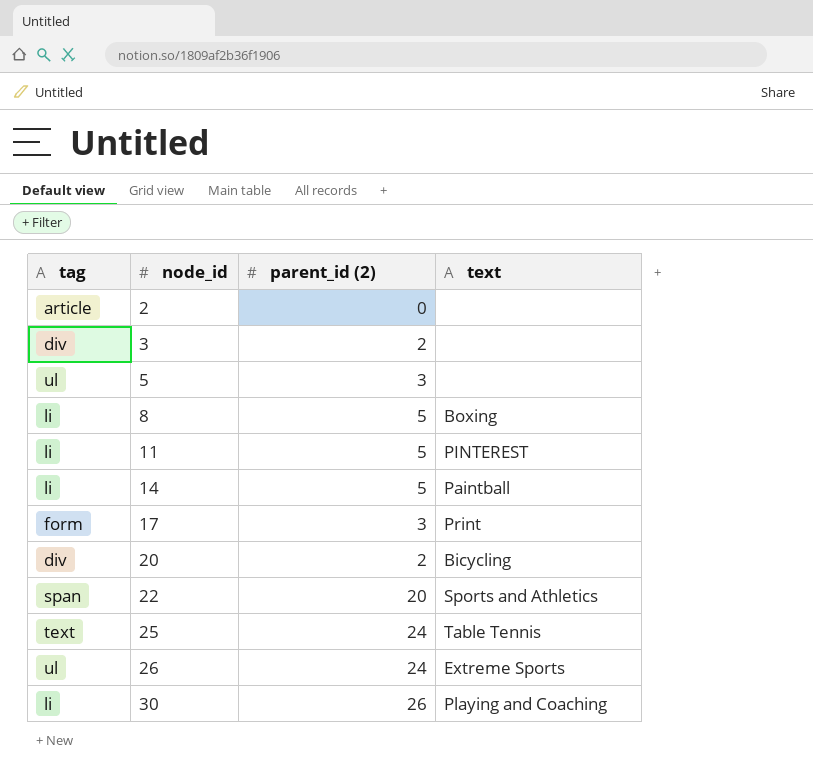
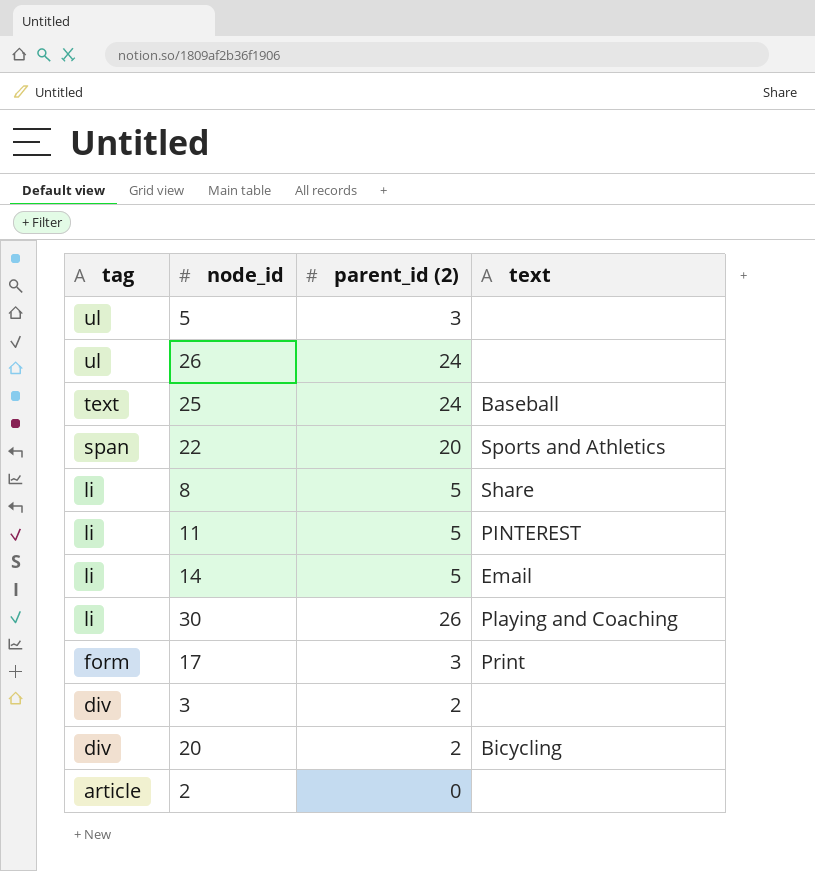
row order: node_id ascending -> tag descending
26 | text: Extreme Sports -> none
25 | text: Table Tennis -> Baseball
8 | text: Boxing -> Share
14 | text: Paintball -> Email

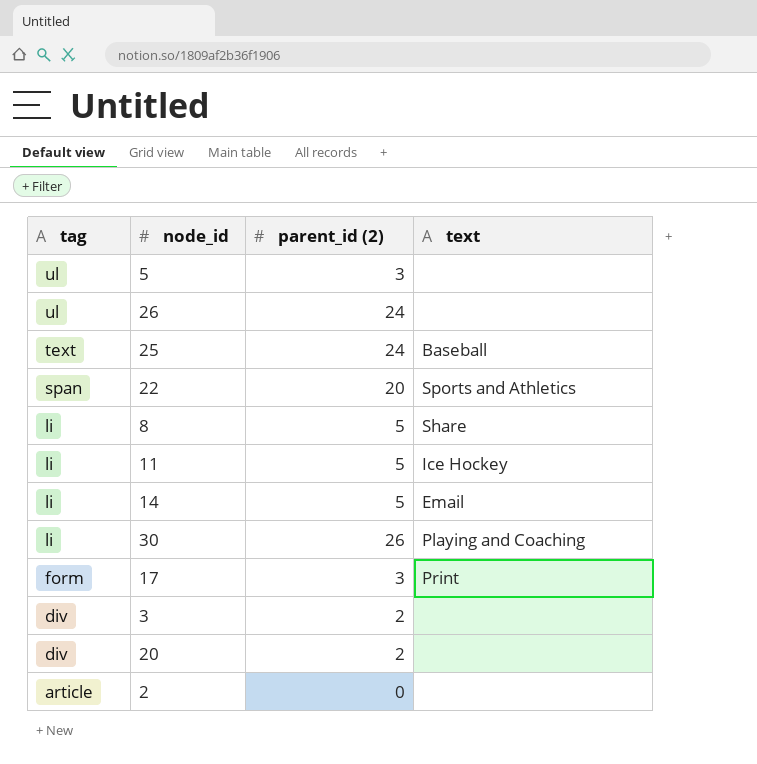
11 | text: PINTEREST -> Ice Hockey
20 | text: Bicycling -> none

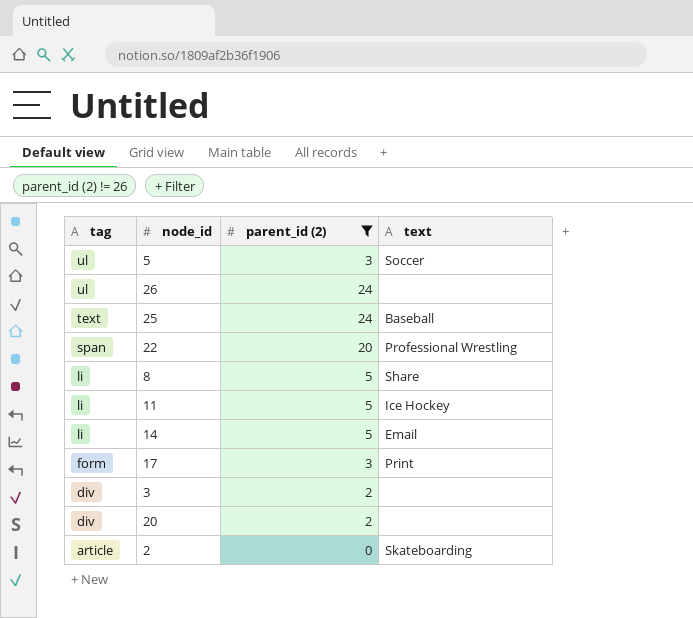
filter: none -> parent_id (2) != 26
5 | text: none -> Soccer
22 | text: Sports and Athletics -> Professional Wrestling
2 | text: none -> Skateboarding

